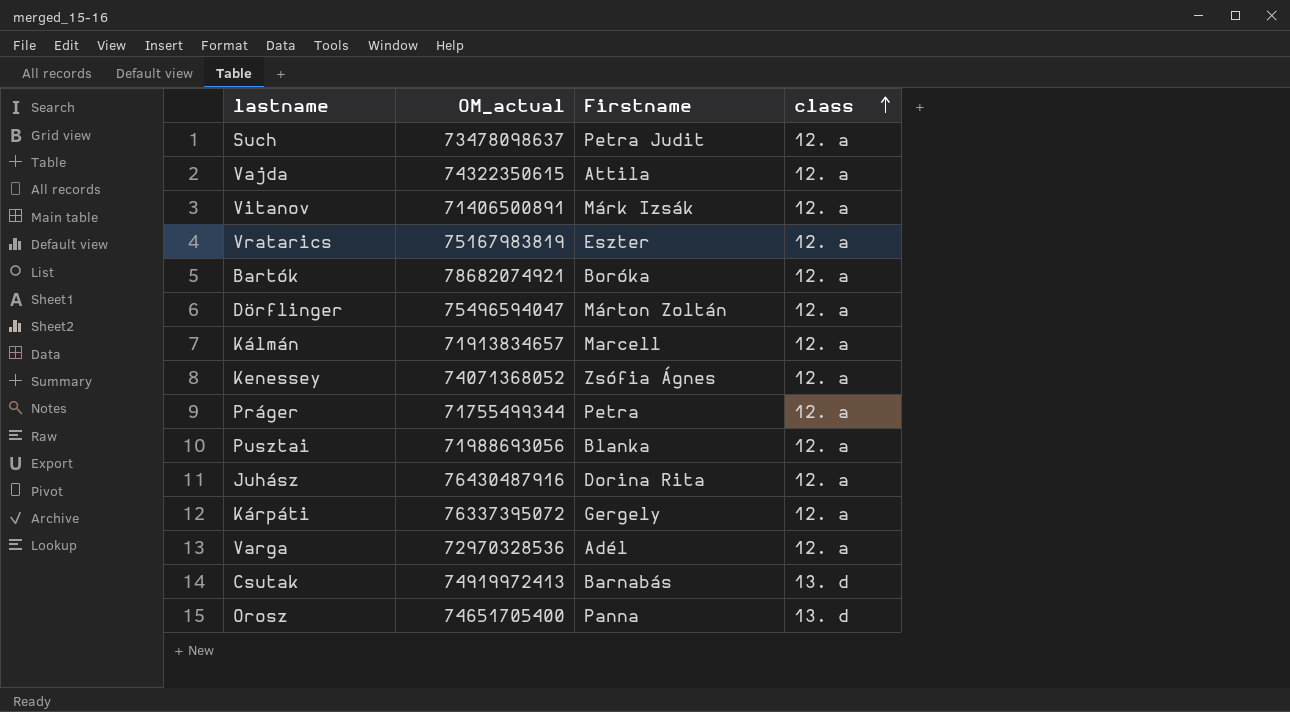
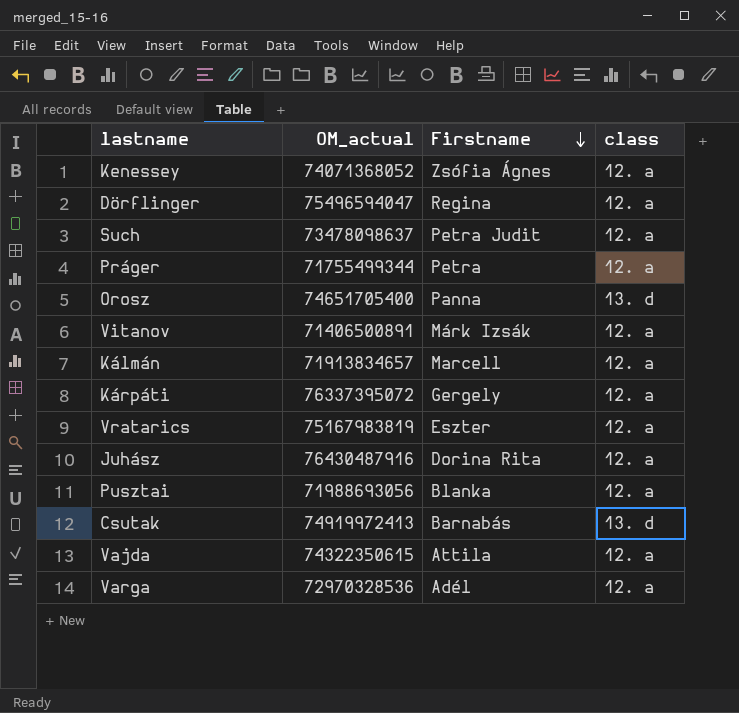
row order: class ascending -> Firstname descending
row Bartók: 78682074921 | Boróka | 12. a -> none
Dörflinger | Firstname: Márton Zoltán -> Regina

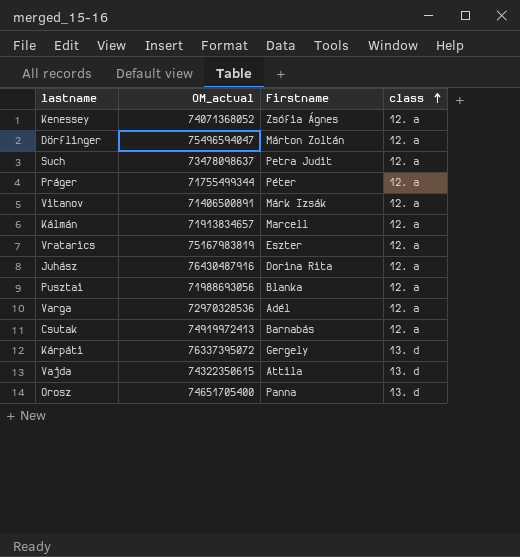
row order: Firstname descending -> class ascending
Dörflinger | Firstname: Regina -> Márton Zoltán
Práger | Firstname: Petra -> Péter
Csutak | class: 13. d -> 12. a
Kárpáti | class: 12. a -> 13. d
Vajda | class: 12. a -> 13. d

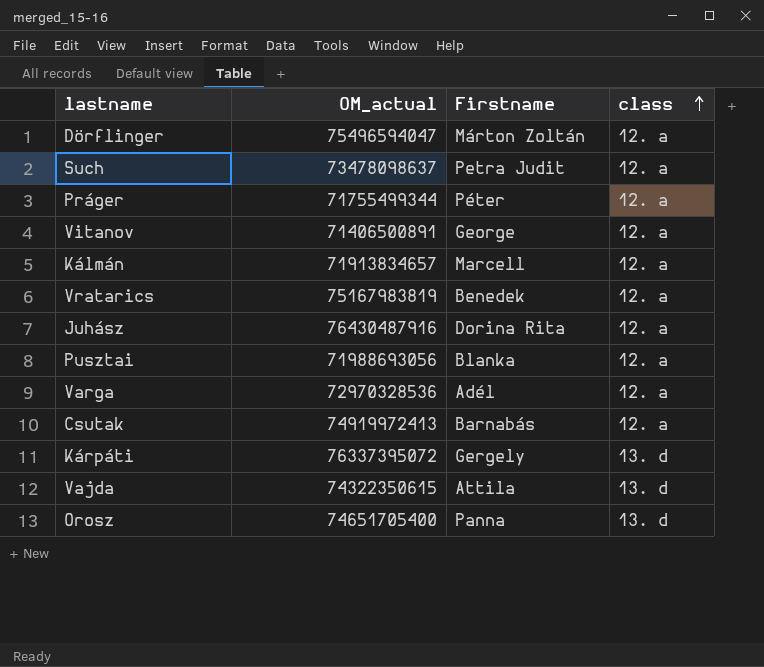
row Kenessey: 74071368052 | Zsófia Ágnes | 12. a -> none
Vitanov | Firstname: Márk Izsák -> George
Vratarics | Firstname: Eszter -> Benedek

